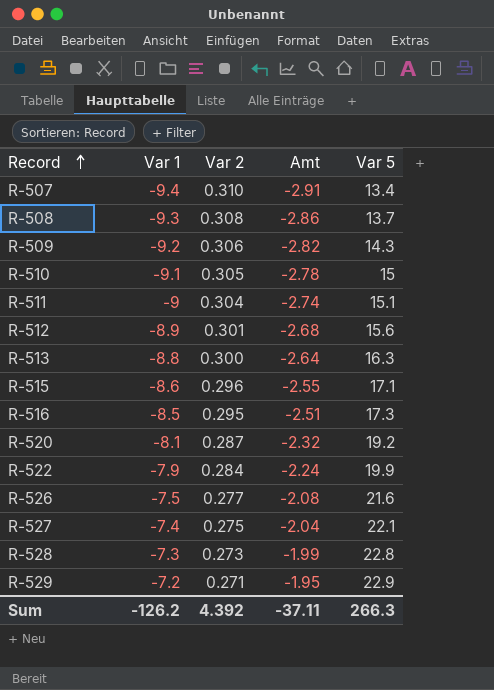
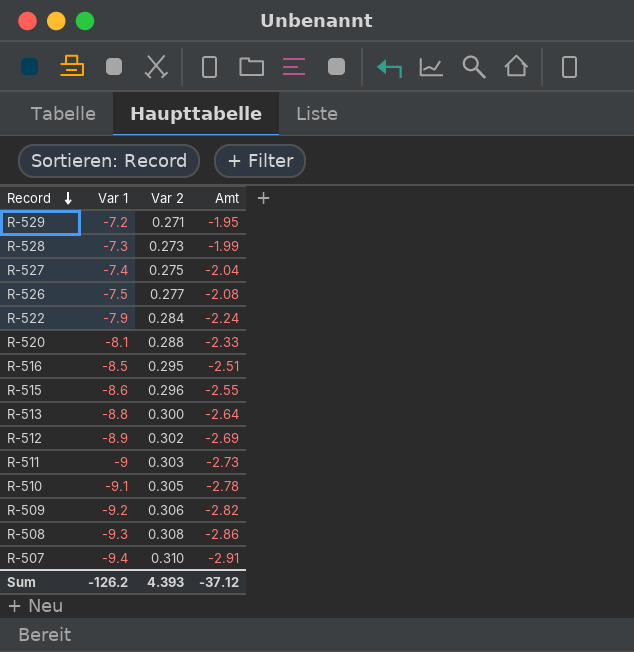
row order: Record ascending -> Record descending
column Var 5 | position: 5 -> none
R-520 | Var 2: 0.287 -> 0.288
R-520 | Amt: -2.32 -> -2.33
R-512 | Var 2: 0.301 -> 0.302
R-512 | Amt: -2.68 -> -2.69
R-511 | Var 2: 0.304 -> 0.303
R-511 | Amt: -2.74 -> -2.73
Sum | Var 2: 4.392 -> 4.393
Sum | Amt: -37.11 -> -37.12

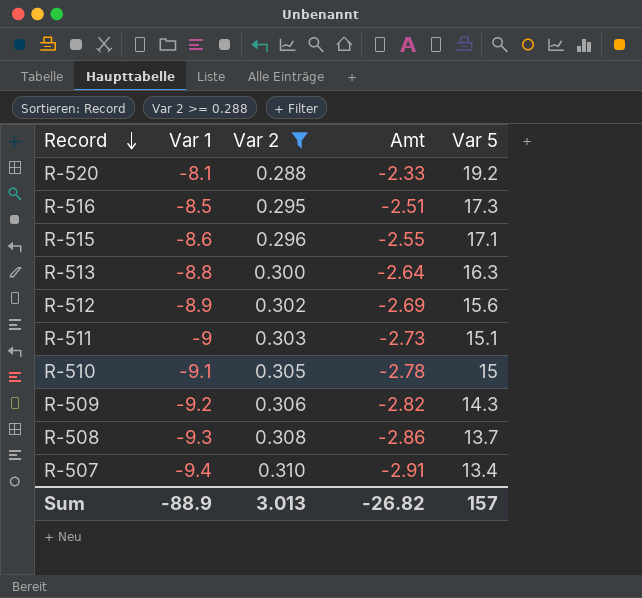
filter: none -> Var 2 >= 0.288
column Var 5 | position: none -> 5
Sum | Var 1: -126.2 -> -88.9
Sum | Var 2: 4.393 -> 3.013
Sum | Amt: -37.12 -> -26.82

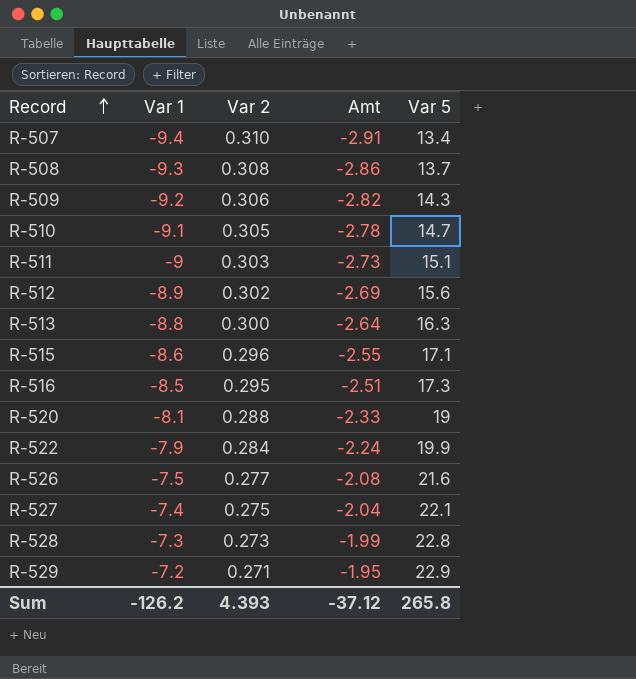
filter: Var 2 >= 0.288 -> none
row order: Record descending -> Record ascending
R-510 | Var 5: 15 -> 14.7
R-520 | Var 5: 19.2 -> 19
Sum | Var 1: -88.9 -> -126.2
Sum | Var 2: 3.013 -> 4.393
Sum | Amt: -26.82 -> -37.12
Sum | Var 5: 157 -> 265.8

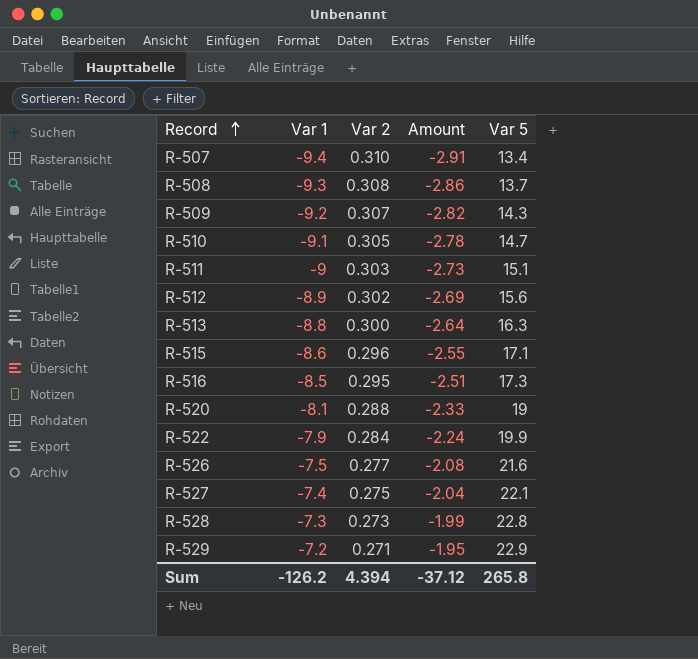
column name: Amt -> Amount
R-509 | Var 2: 0.306 -> 0.307
Sum | Var 2: 4.393 -> 4.394

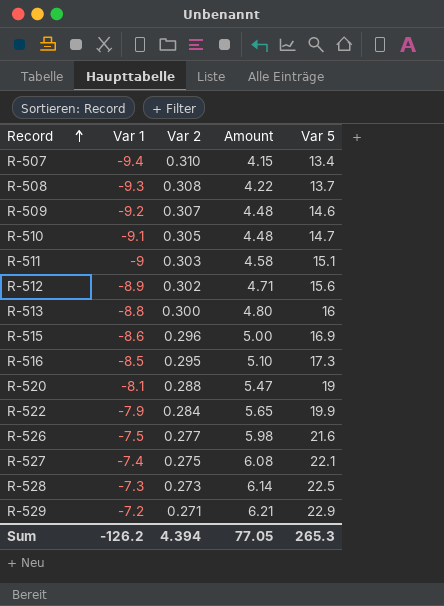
column Amount | formula: [Var 1] * [Var 2] -> [Var 2] * [Var 5]
R-509 | Var 5: 14.3 -> 14.6
R-513 | Var 5: 16.3 -> 16
R-515 | Var 5: 17.1 -> 16.9
R-528 | Var 5: 22.8 -> 22.5
Sum | Amount: -37.12 -> 77.05
Sum | Var 5: 265.8 -> 265.3

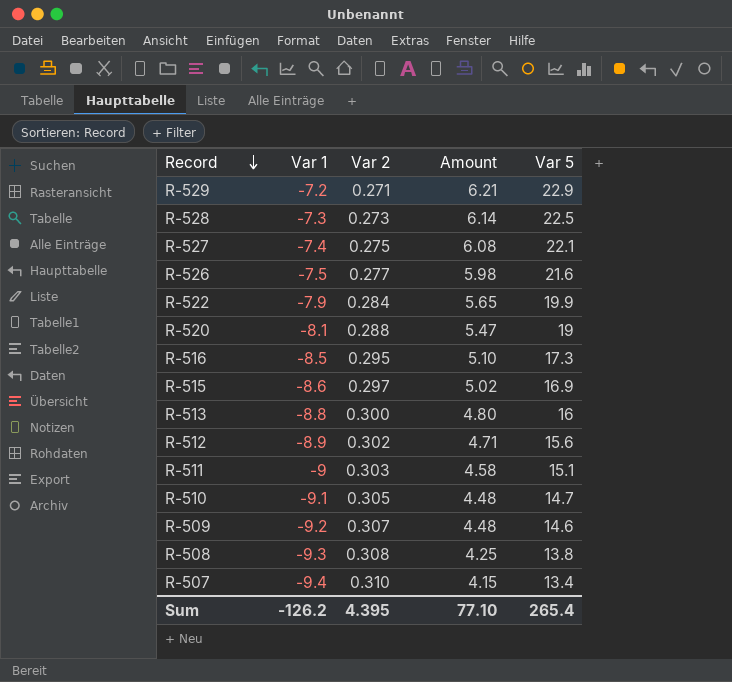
row order: Record ascending -> Record descending
R-515 | Var 2: 0.296 -> 0.297
R-515 | Amount: 5.00 -> 5.02
R-508 | Amount: 4.22 -> 4.25
R-508 | Var 5: 13.7 -> 13.8
Sum | Var 2: 4.394 -> 4.395
Sum | Amount: 77.05 -> 77.10
Sum | Var 5: 265.3 -> 265.4

